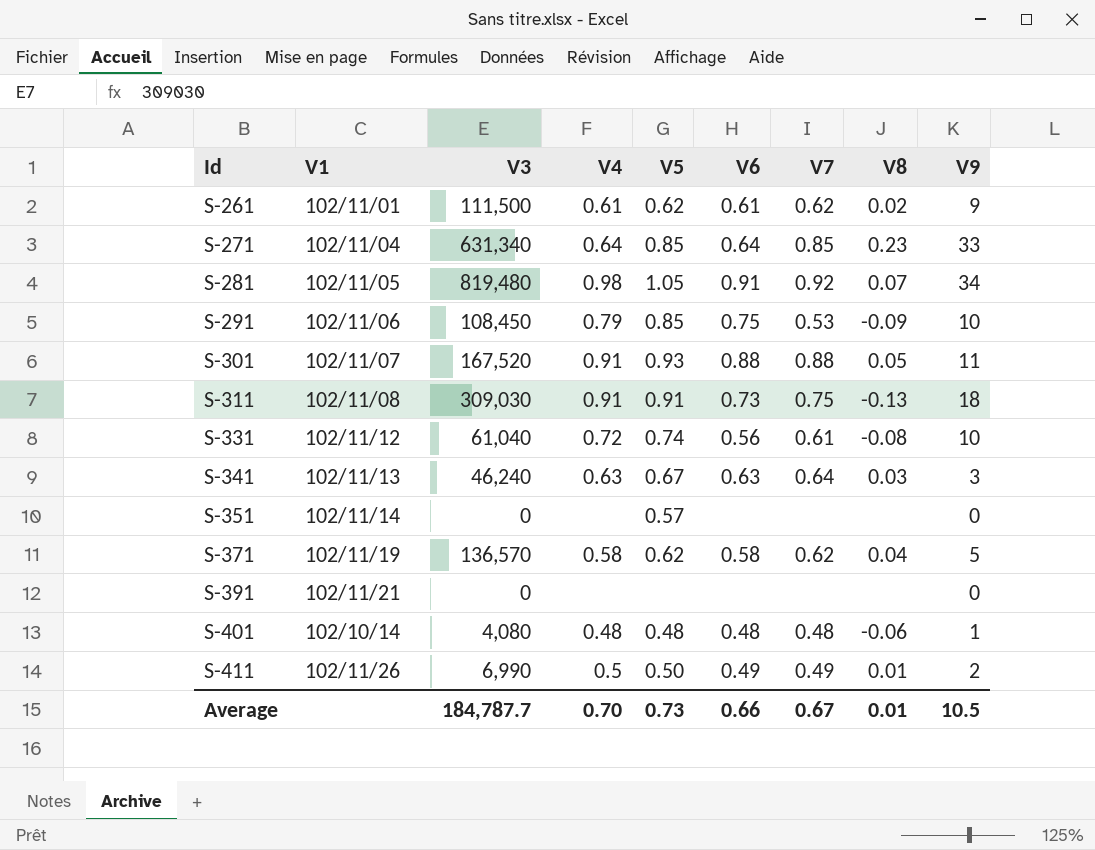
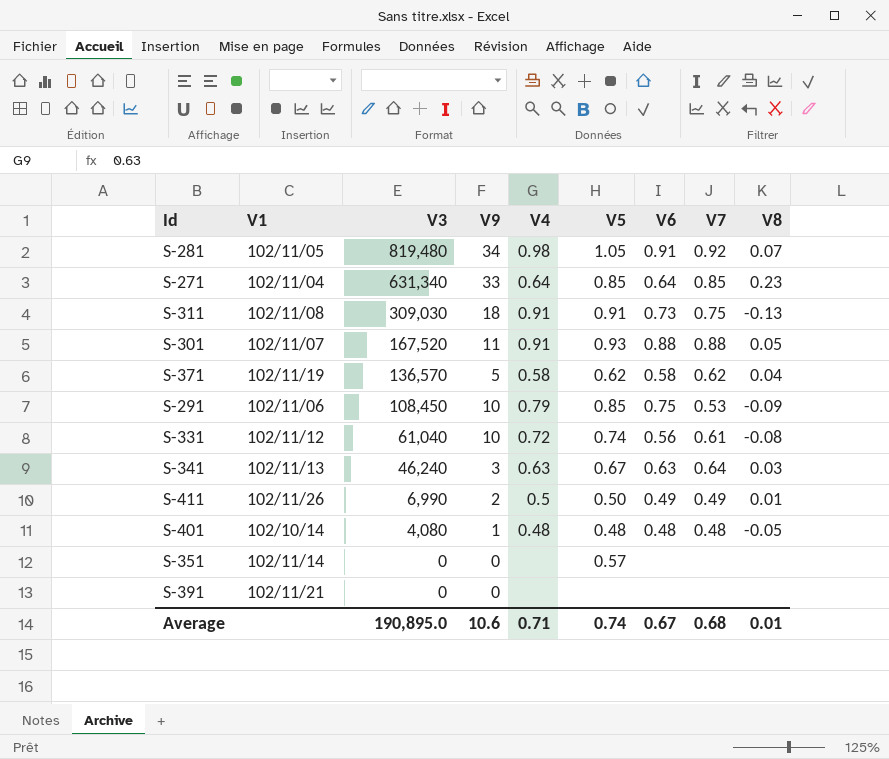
row order: Id ascending -> V3 descending
column V9 | position: 9 -> 4
row S-261: 102/11/01 | 111,500 | 0.61 | 0.62 | 0.61 | 0.62 | 0.02 | 9 -> none
S-401 | V8: -0.06 -> -0.05
Average | V3: 184,787.7 -> 190,895.0
Average | V9: 10.5 -> 10.6
Average | V4: 0.70 -> 0.71
Average | V5: 0.73 -> 0.74
Average | V6: 0.66 -> 0.67
Average | V7: 0.67 -> 0.68

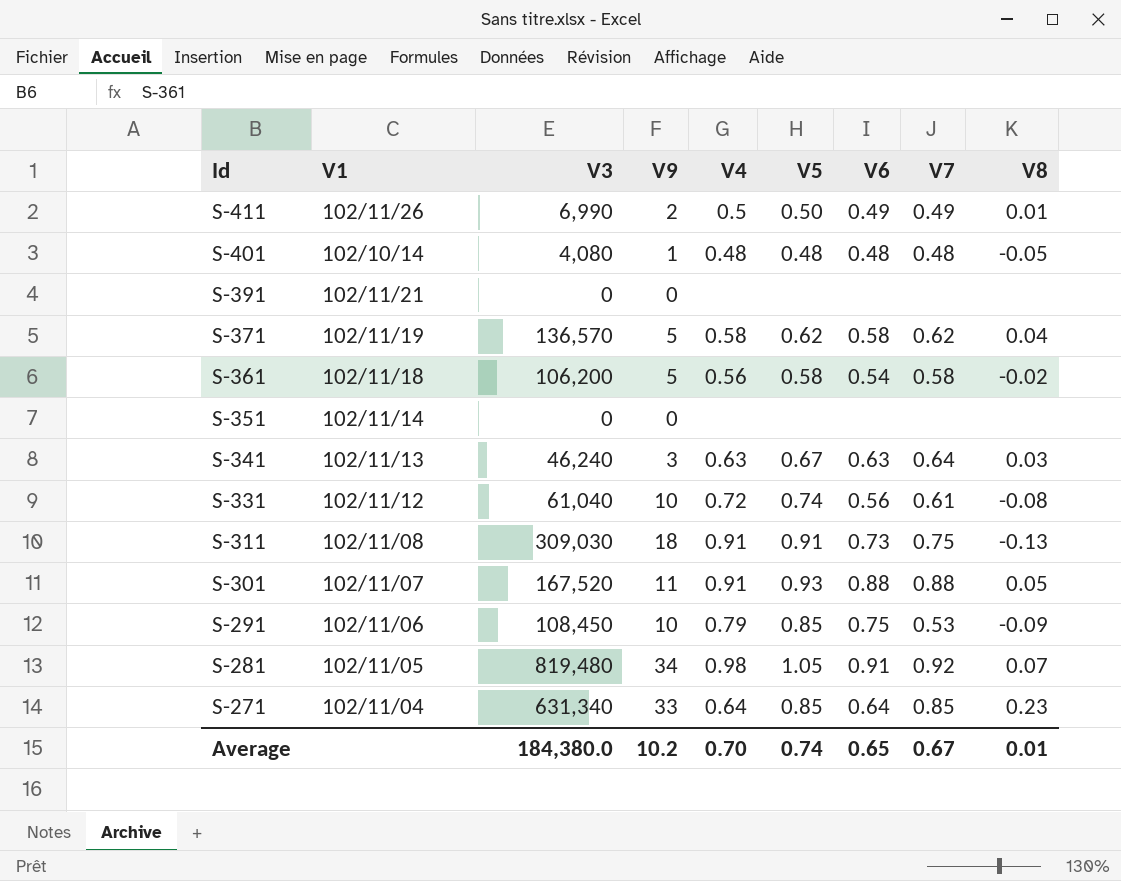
row order: V3 descending -> Id descending
row S-361: none -> 102/11/18 | 106,200 | 5 | 0.56 | 0.58 | 0.54 | 0.58 | -0.02
S-351 | V5: 0.57 -> none
Average | V3: 190,895.0 -> 184,380.0
Average | V9: 10.6 -> 10.2
Average | V4: 0.71 -> 0.70
Average | V6: 0.67 -> 0.65
Average | V7: 0.68 -> 0.67

